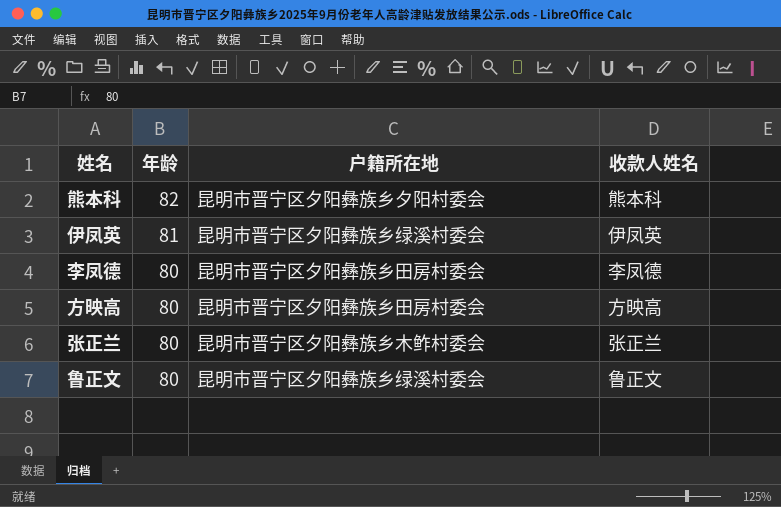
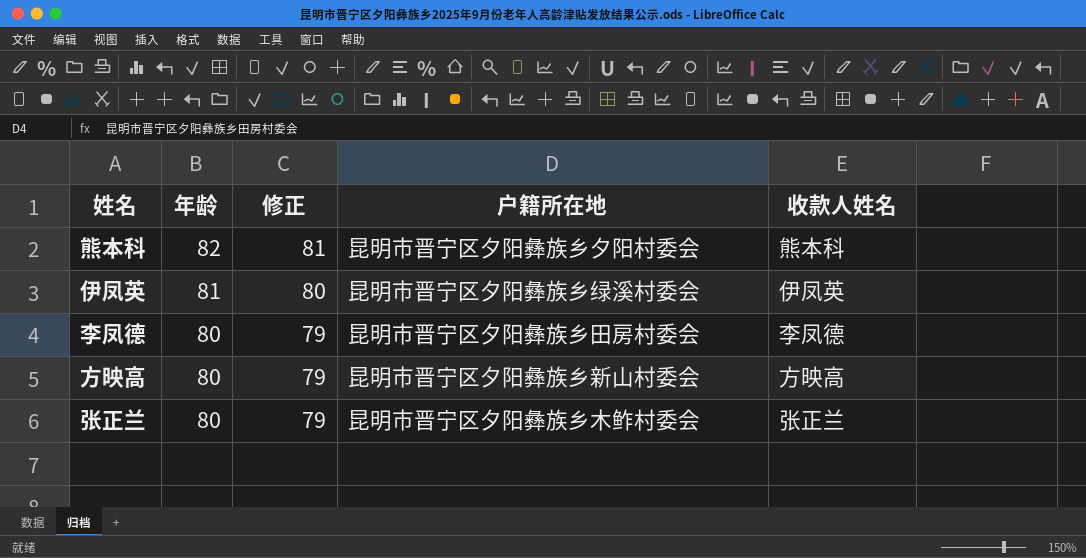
column 修正 | formula: none -> [年龄] - 1
row 鲁正文: 80 | 昆明市晋宁区夕阳彝族乡绿溪村委会 | 鲁正文 -> none
方映高 | 户籍所在地: 昆明市晋宁区夕阳彝族乡田房村委会 -> 昆明市晋宁区夕阳彝族乡新山村委会

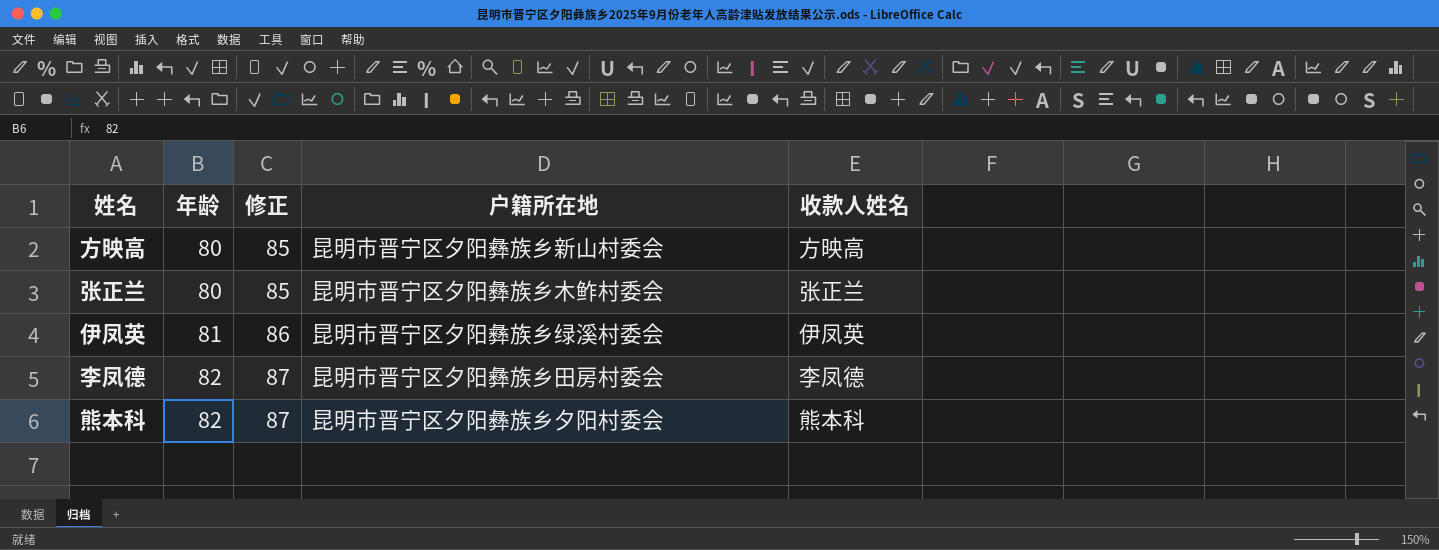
row order: 年龄 descending -> 年龄 ascending
column 修正 | formula: [年龄] - 1 -> [年龄] + 5
李凤德 | 年龄: 80 -> 82

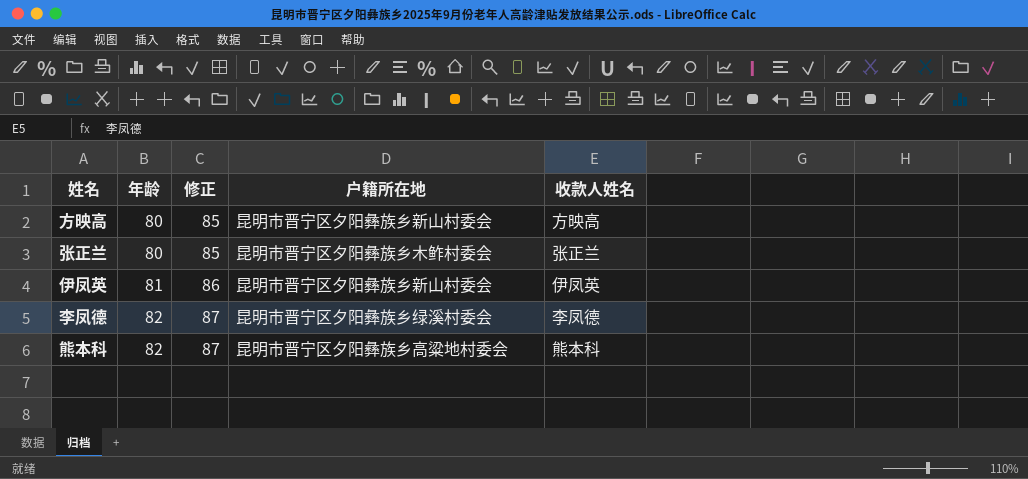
伊凤英 | 户籍所在地: 昆明市晋宁区夕阳彝族乡绿溪村委会 -> 昆明市晋宁区夕阳彝族乡新山村委会
李凤德 | 户籍所在地: 昆明市晋宁区夕阳彝族乡田房村委会 -> 昆明市晋宁区夕阳彝族乡绿溪村委会
熊本科 | 户籍所在地: 昆明市晋宁区夕阳彝族乡夕阳村委会 -> 昆明市晋宁区夕阳彝族乡高粱地村委会

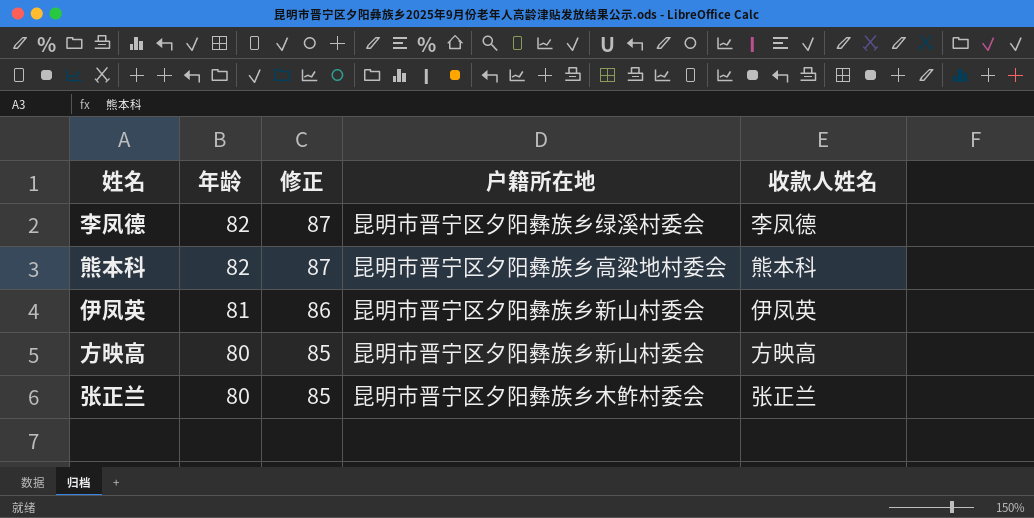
row order: 年龄 ascending -> 年龄 descending

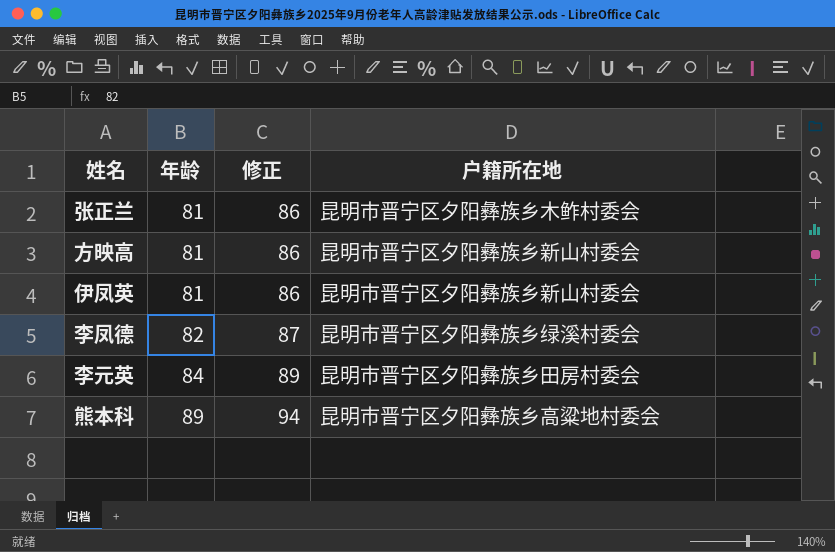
row order: 年龄 descending -> 年龄 ascending
column 收款人姓名 | position: 5 -> none
张正兰 | 年龄: 80 -> 81
张正兰 | 修正: 85 -> 86
方映高 | 年龄: 80 -> 81
方映高 | 修正: 85 -> 86
row 李元英: none -> 84 | 89 | 昆明市晋宁区夕阳彝族乡田房村委会
熊本科 | 年龄: 82 -> 89
熊本科 | 修正: 87 -> 94

